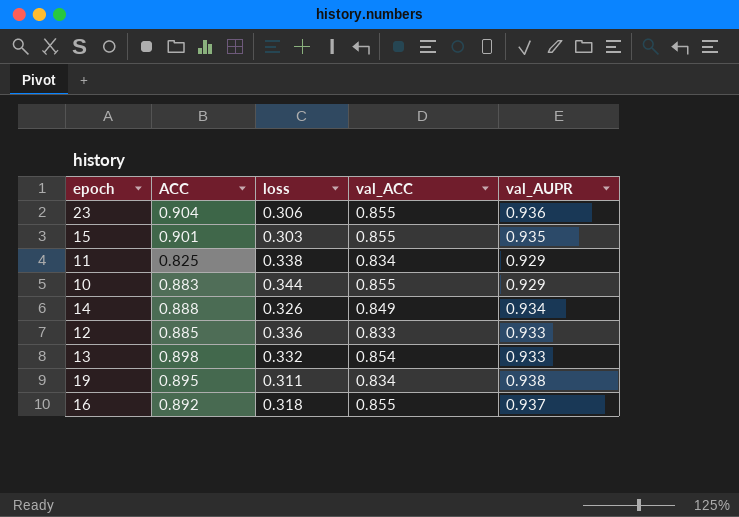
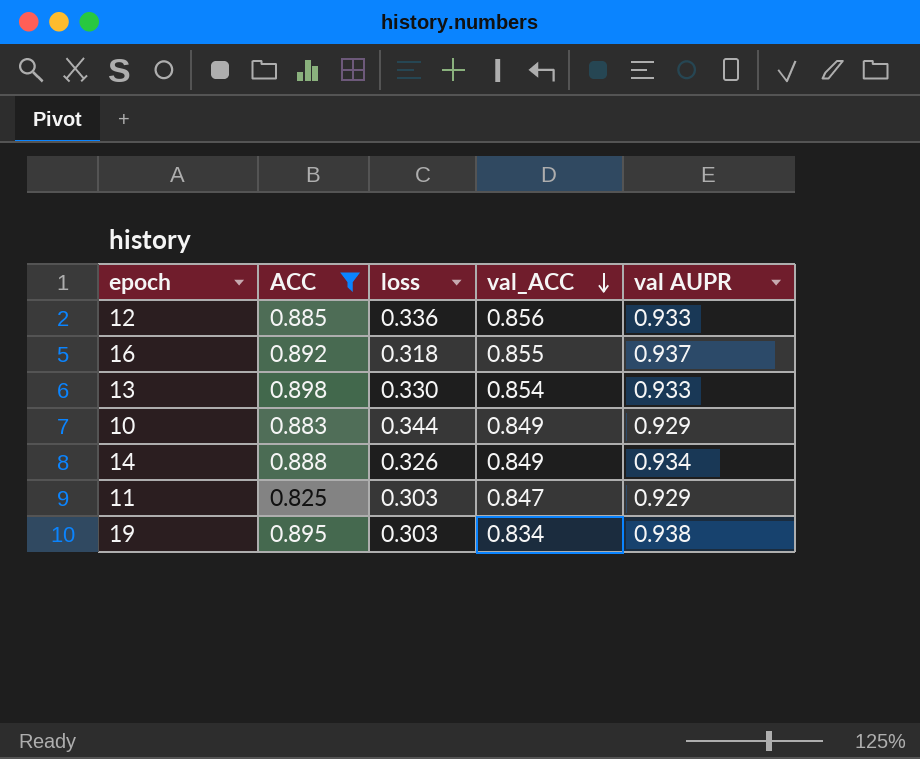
filter: none -> ACC <= 0.898
row order: none -> val_ACC descending
column name: val_AUPR -> val AUPR
12 | val_ACC: 0.833 -> 0.856
13 | loss: 0.332 -> 0.330
10 | val_ACC: 0.855 -> 0.849
11 | loss: 0.338 -> 0.303
11 | val_ACC: 0.834 -> 0.847
19 | loss: 0.311 -> 0.303

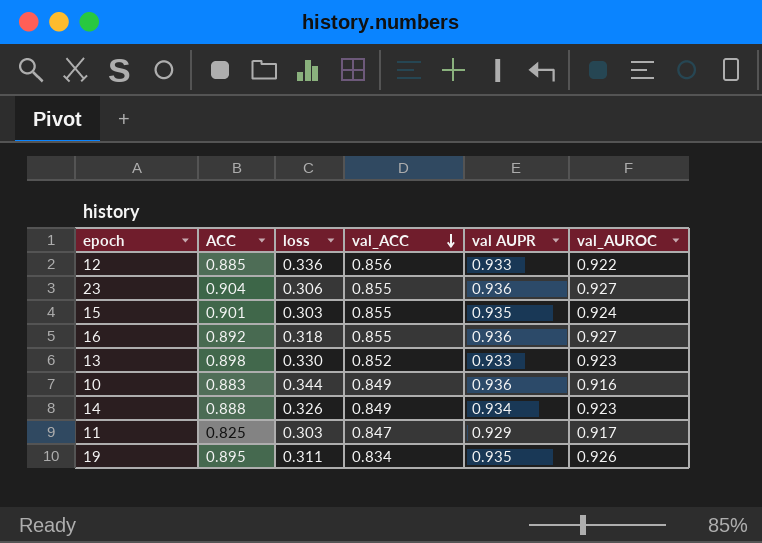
filter: ACC <= 0.898 -> none
column val_AUROC | position: none -> 6
16 | val AUPR: 0.937 -> 0.936
13 | val_ACC: 0.854 -> 0.852
10 | val AUPR: 0.929 -> 0.936
19 | loss: 0.303 -> 0.311
19 | val AUPR: 0.938 -> 0.935

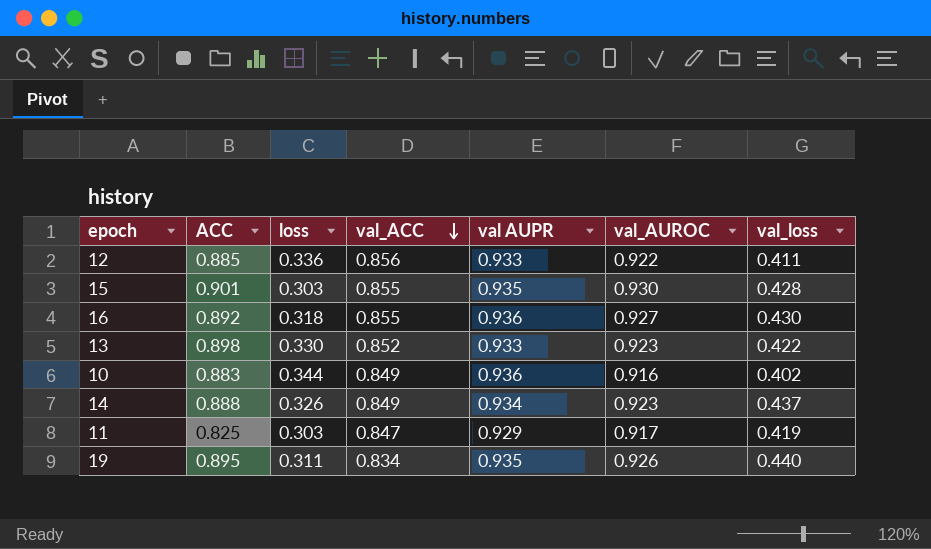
column val_loss | position: none -> 7
row 23: 0.904 | 0.306 | 0.855 | 0.936 | 0.927 -> none
15 | val_AUROC: 0.924 -> 0.930

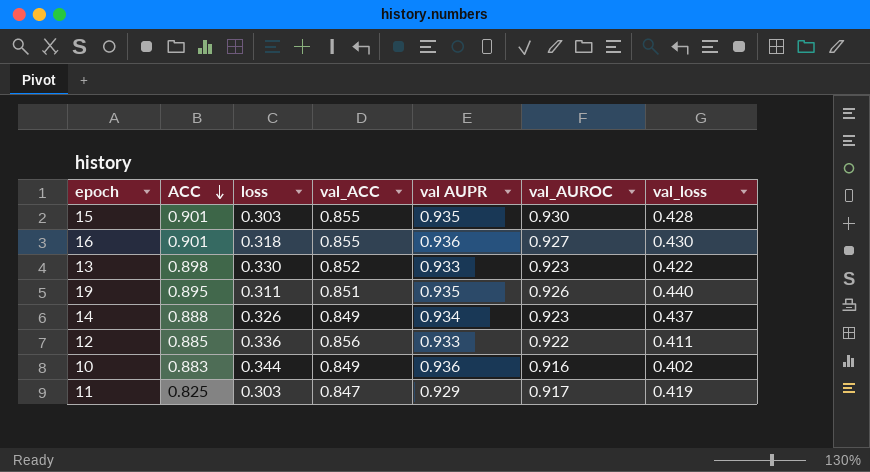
row order: val_ACC descending -> ACC descending
16 | ACC: 0.892 -> 0.901
19 | val_ACC: 0.834 -> 0.851

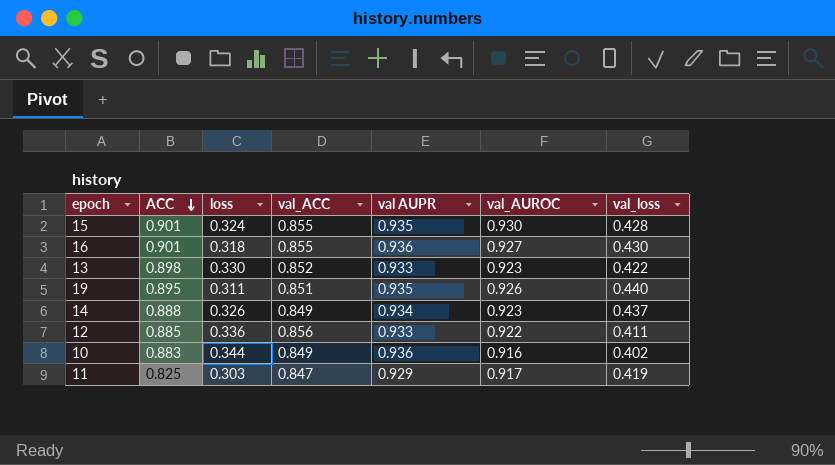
15 | loss: 0.303 -> 0.324

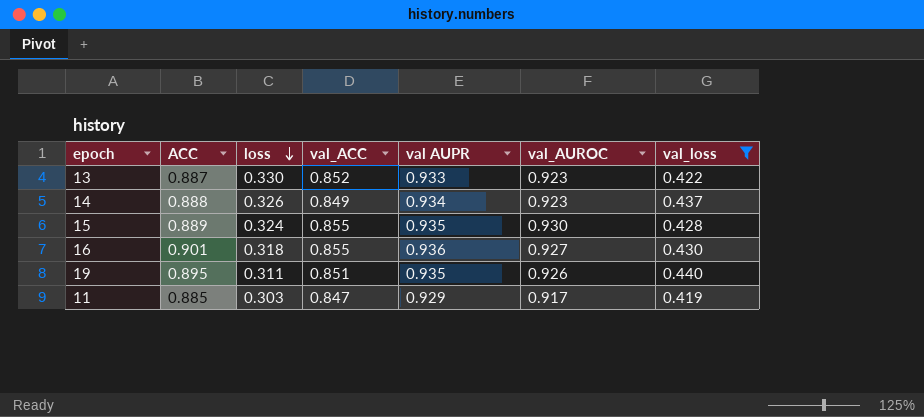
filter: none -> val_loss >= 0.419
row order: ACC descending -> loss descending
13 | ACC: 0.898 -> 0.887
15 | ACC: 0.901 -> 0.889
11 | ACC: 0.825 -> 0.885

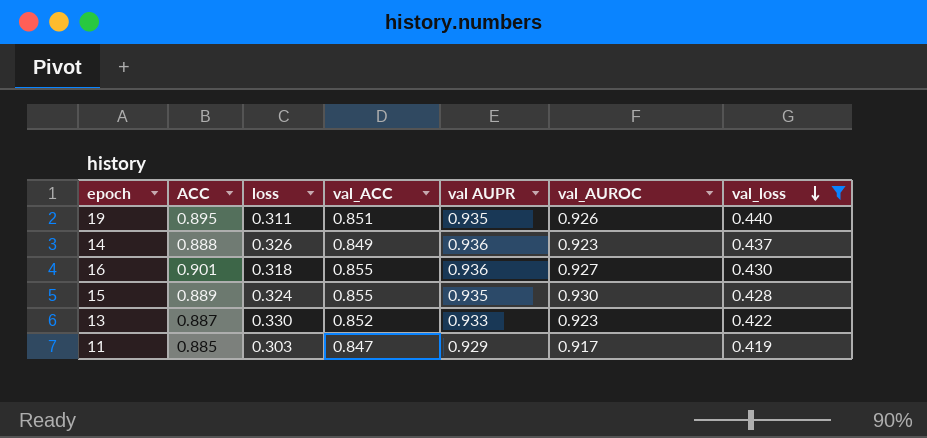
row order: loss descending -> val_loss descending
14 | val AUPR: 0.934 -> 0.936

